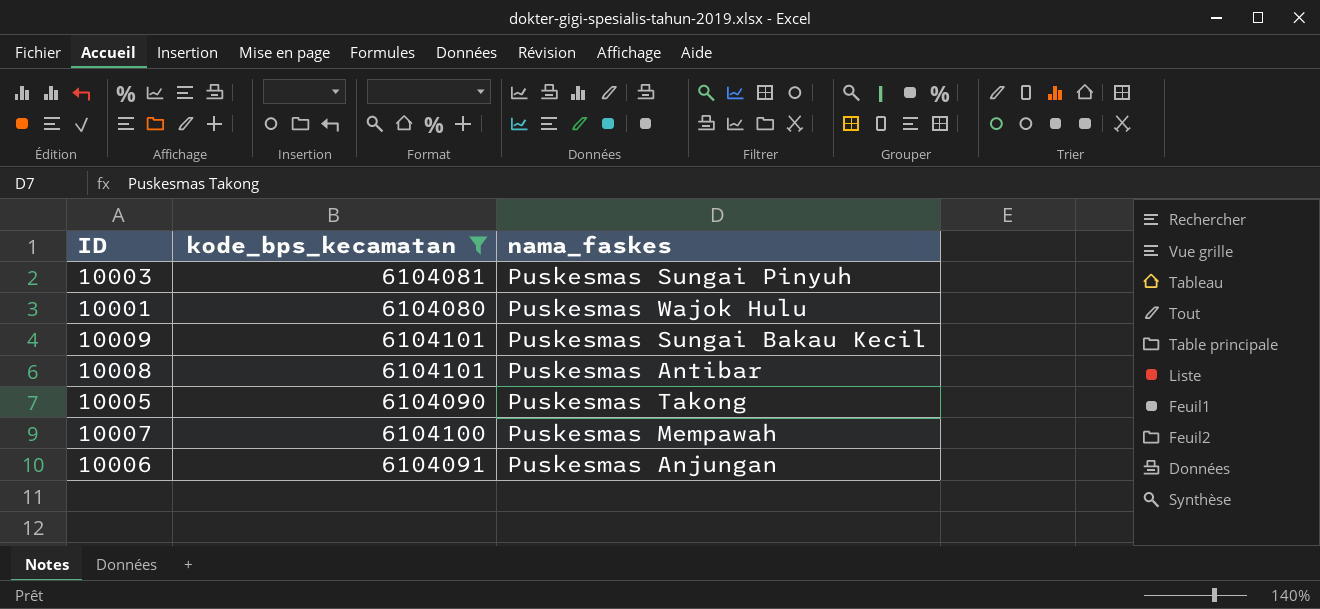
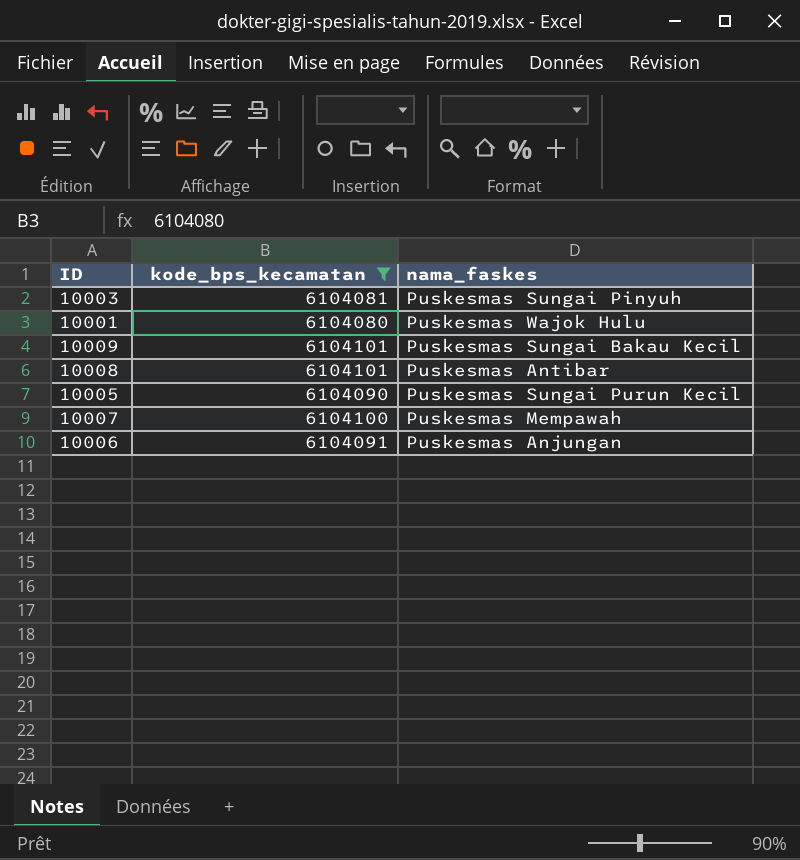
10005 | nama_faskes: Puskesmas Takong -> Puskesmas Sungai Purun Kecil

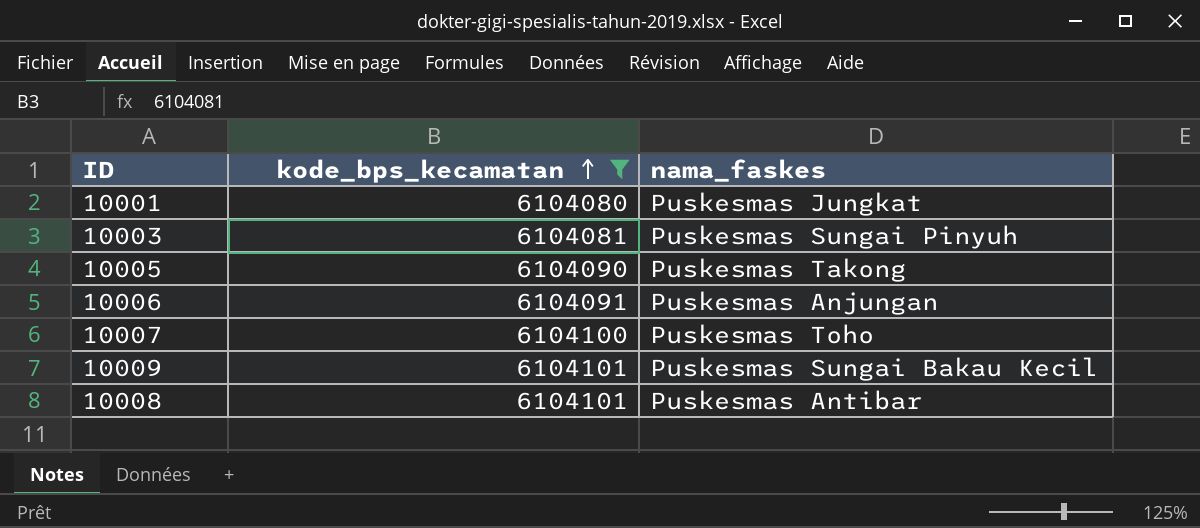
row order: none -> kode_bps_kecamatan ascending
10001 | nama_faskes: Puskesmas Wajok Hulu -> Puskesmas Jungkat
10005 | nama_faskes: Puskesmas Sungai Purun Kecil -> Puskesmas Takong
10007 | nama_faskes: Puskesmas Mempawah -> Puskesmas Toho

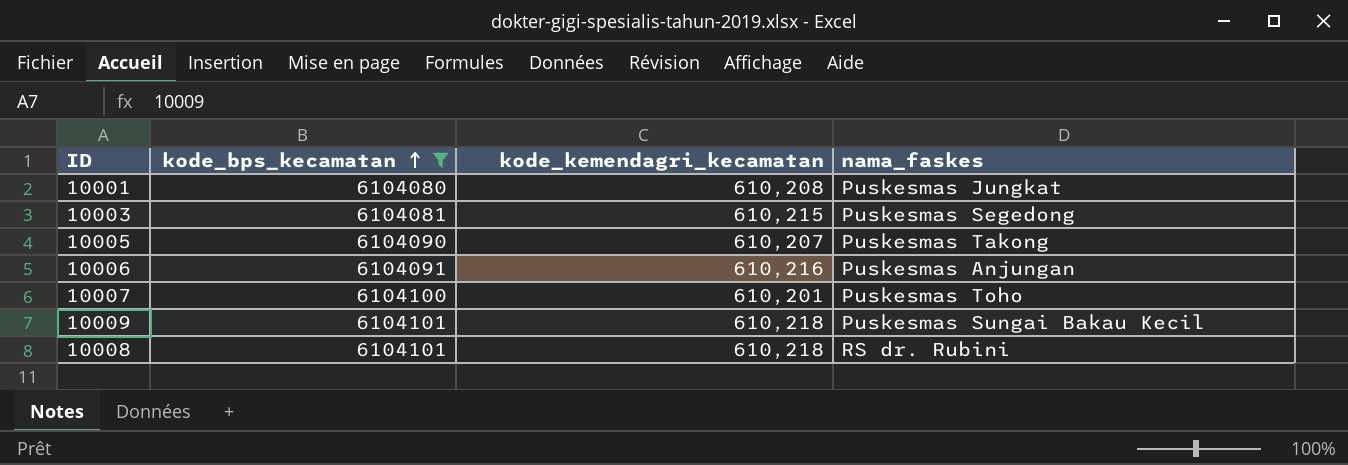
column kode_kemendagri_kecamatan | position: none -> 3
10003 | nama_faskes: Puskesmas Sungai Pinyuh -> Puskesmas Segedong
10008 | nama_faskes: Puskesmas Antibar -> RS dr. Rubini

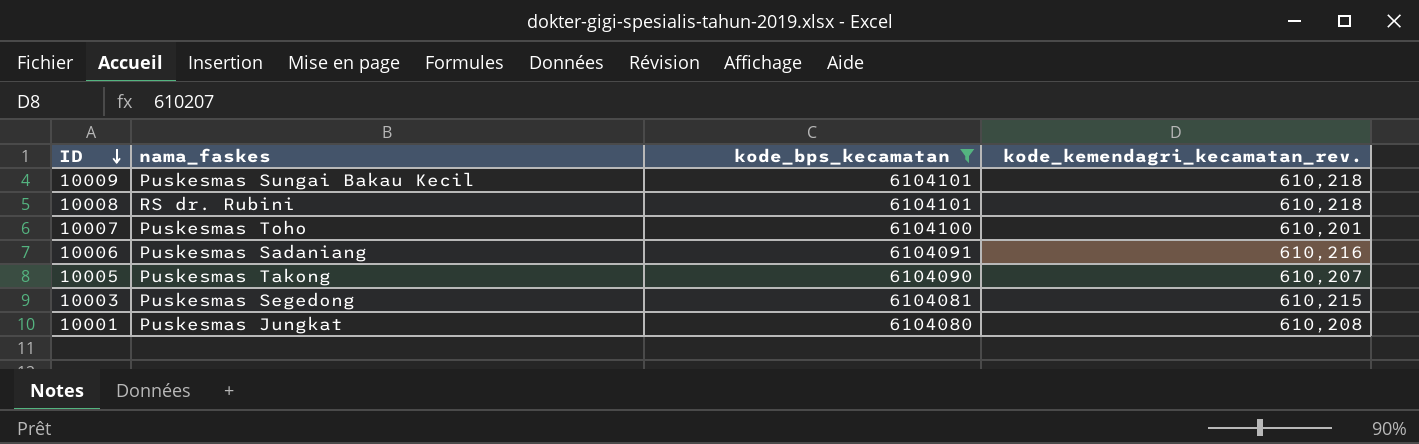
row order: kode_bps_kecamatan ascending -> ID descending
column nama_faskes | position: 4 -> 2
column name: kode_kemendagri_kecamatan -> kode_kemendagri_kecamatan_rev.
10006 | nama_faskes: Puskesmas Anjungan -> Puskesmas Sadaniang

